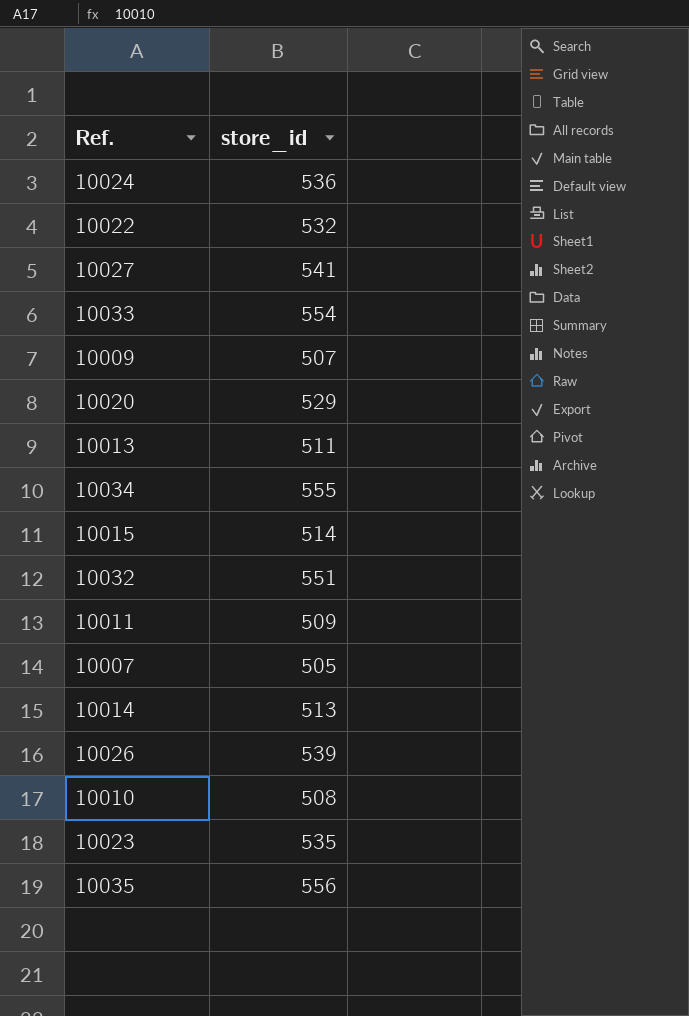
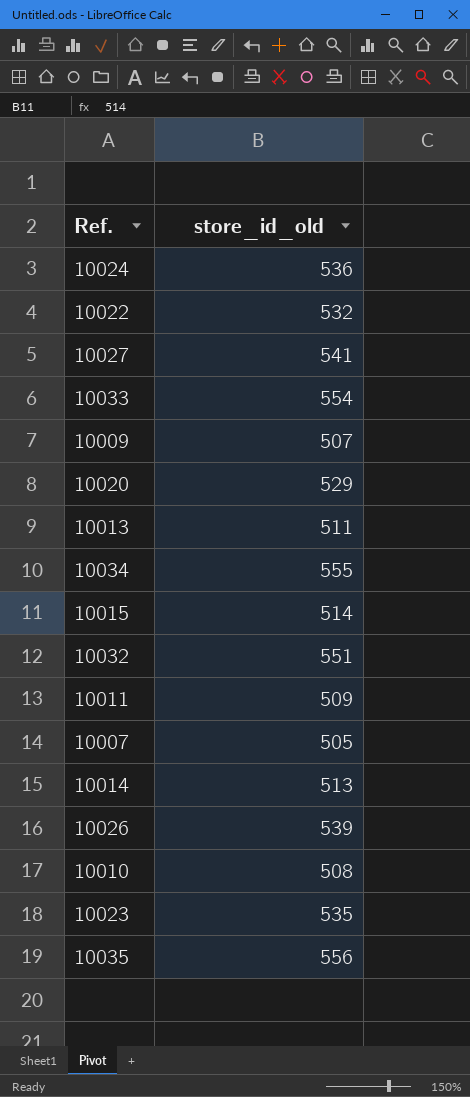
column name: store_id -> store_id_old

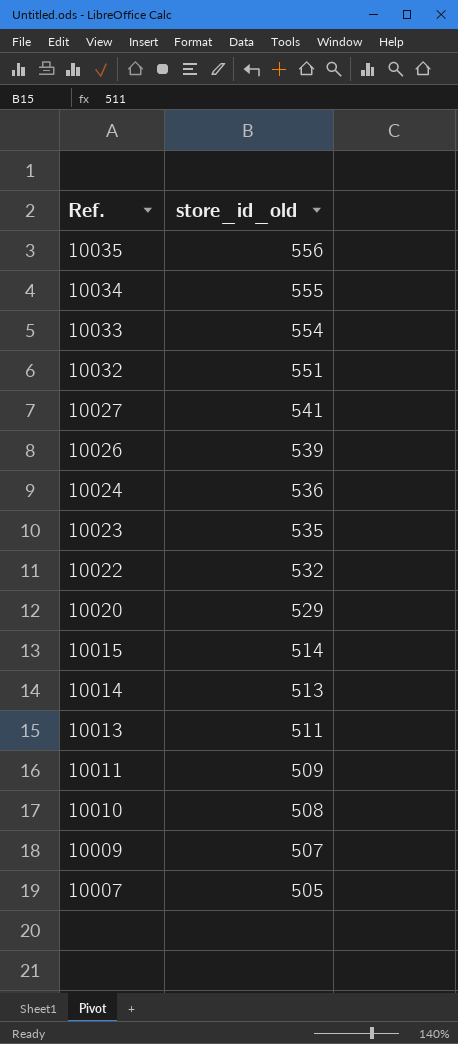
row order: none -> Ref. descending

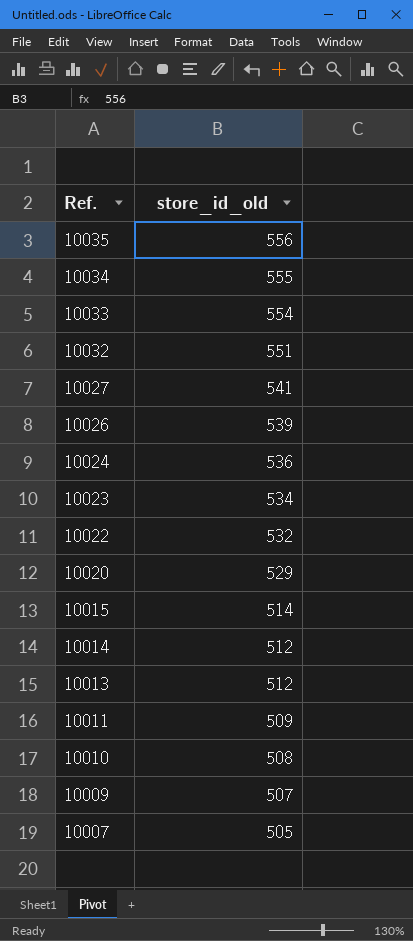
10023 | store_id_old: 535 -> 534
10014 | store_id_old: 513 -> 512
10013 | store_id_old: 511 -> 512

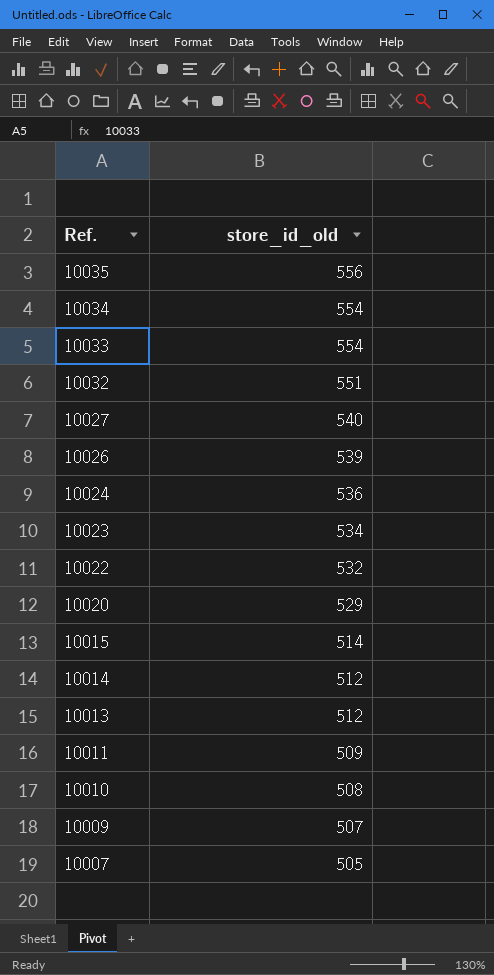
10034 | store_id_old: 555 -> 554
10027 | store_id_old: 541 -> 540

